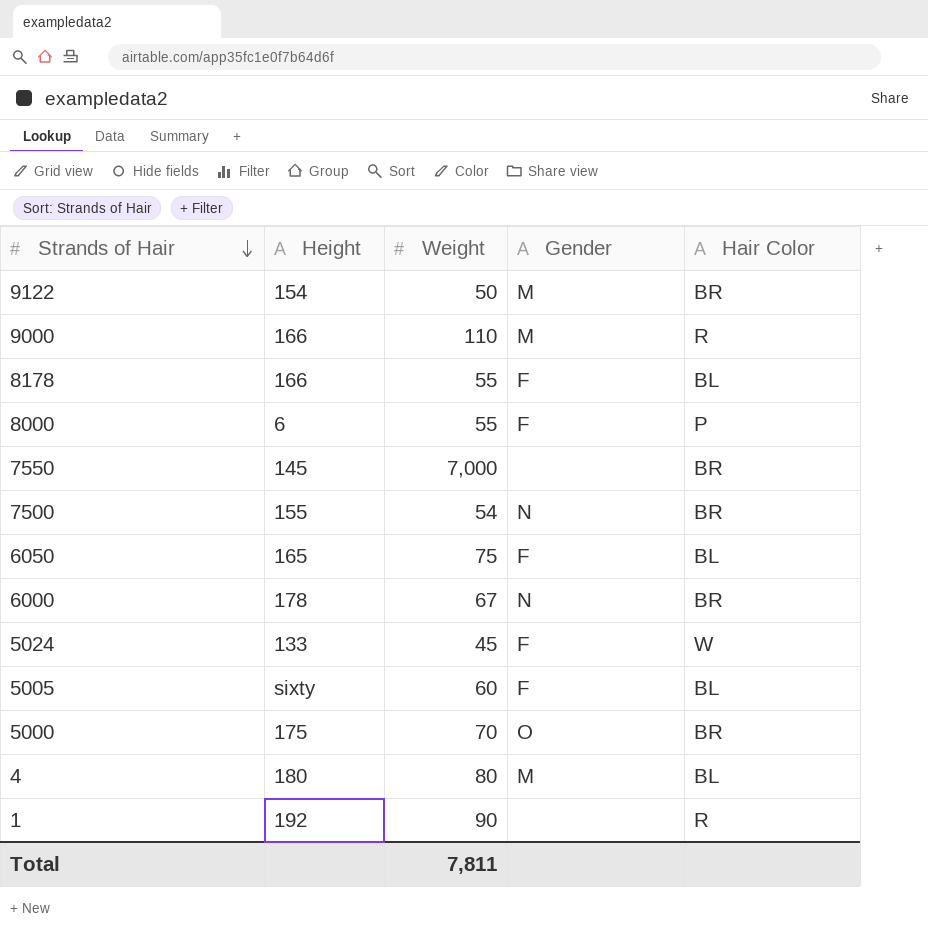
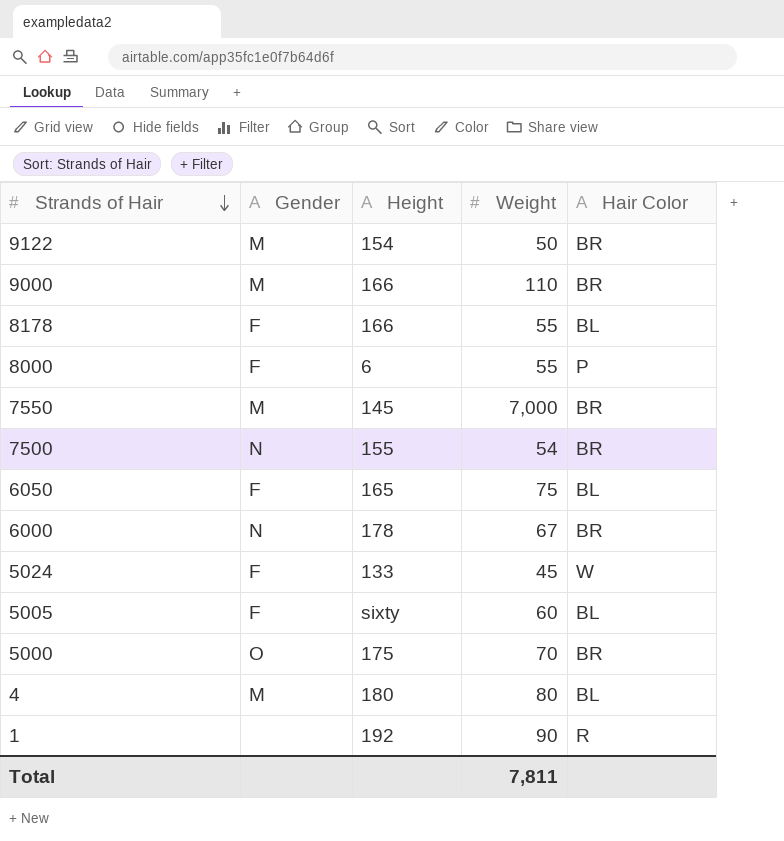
column Gender | position: 4 -> 2
9000 | Hair Color: R -> BR
7550 | Gender: none -> M

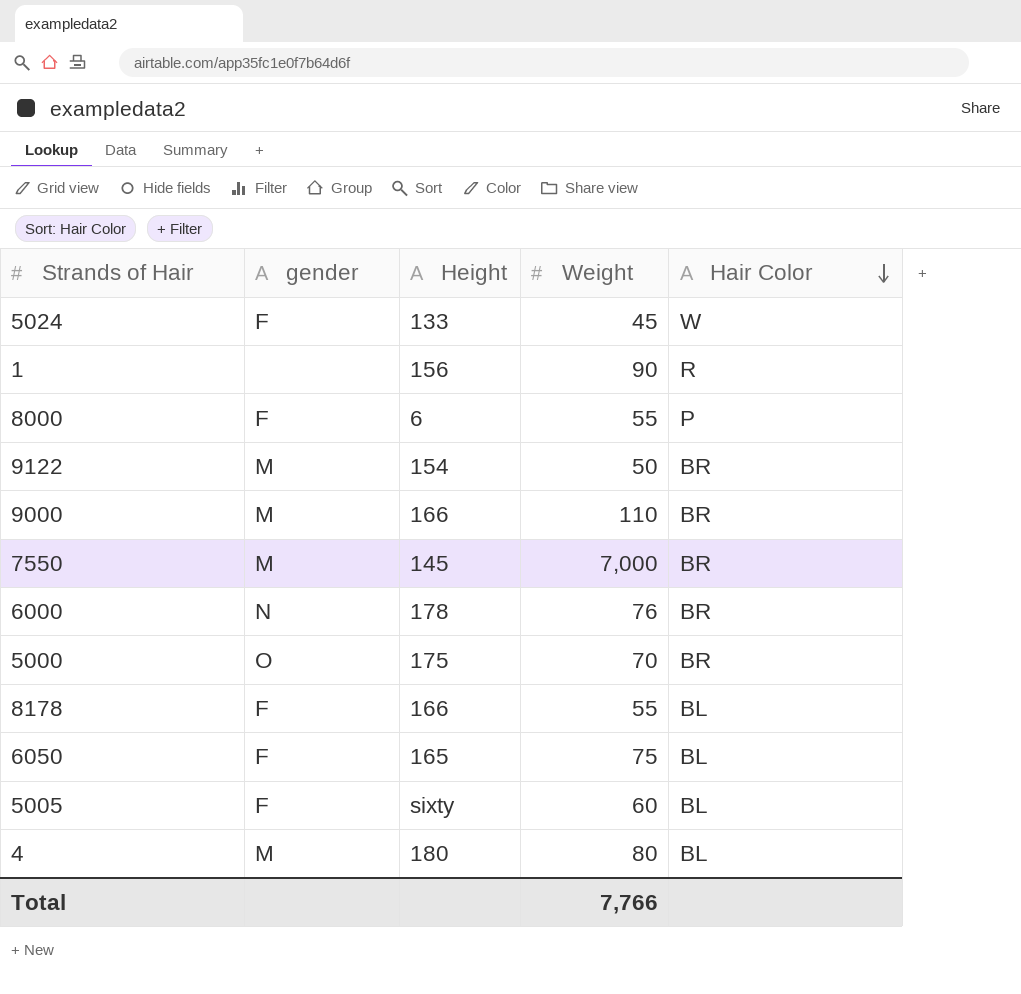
row order: Strands of Hair descending -> Hair Color descending
column name: Gender -> gender
row 7500: N | 155 | 54 | BR -> none
1 | Height: 192 -> 156
6000 | Weight: 67 -> 76
Total | Weight: 7,811 -> 7,766

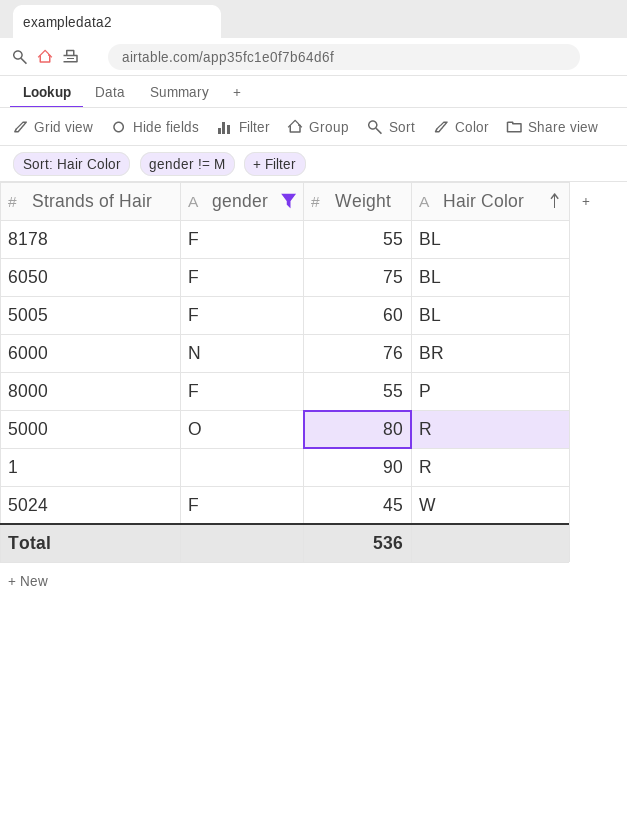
filter: none -> gender != M
row order: Hair Color descending -> Hair Color ascending
column Height | position: 3 -> none
5000 | Weight: 70 -> 80
5000 | Hair Color: BR -> R
Total | Weight: 7,766 -> 536

